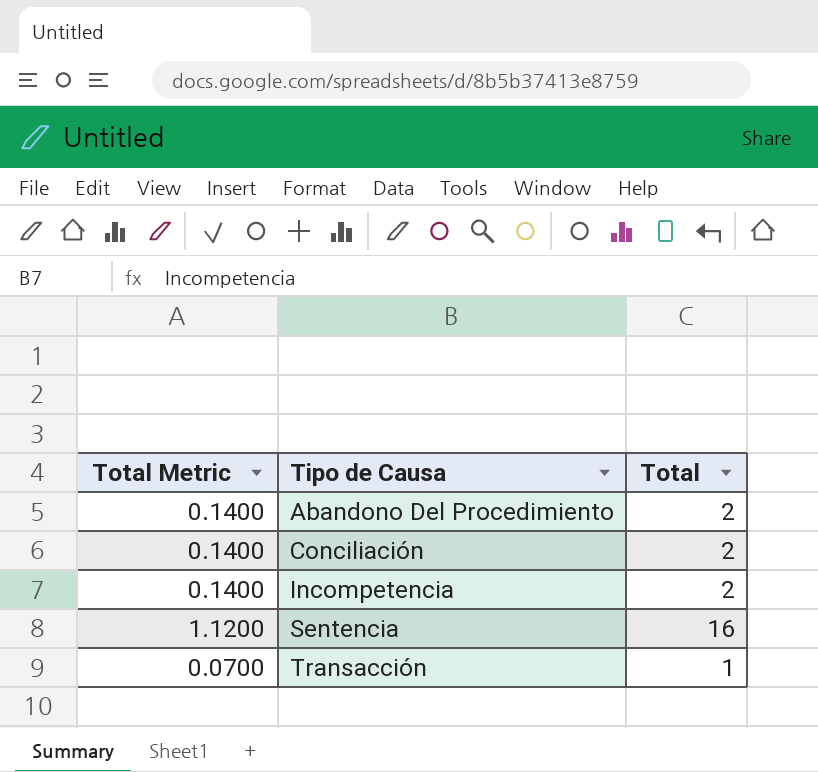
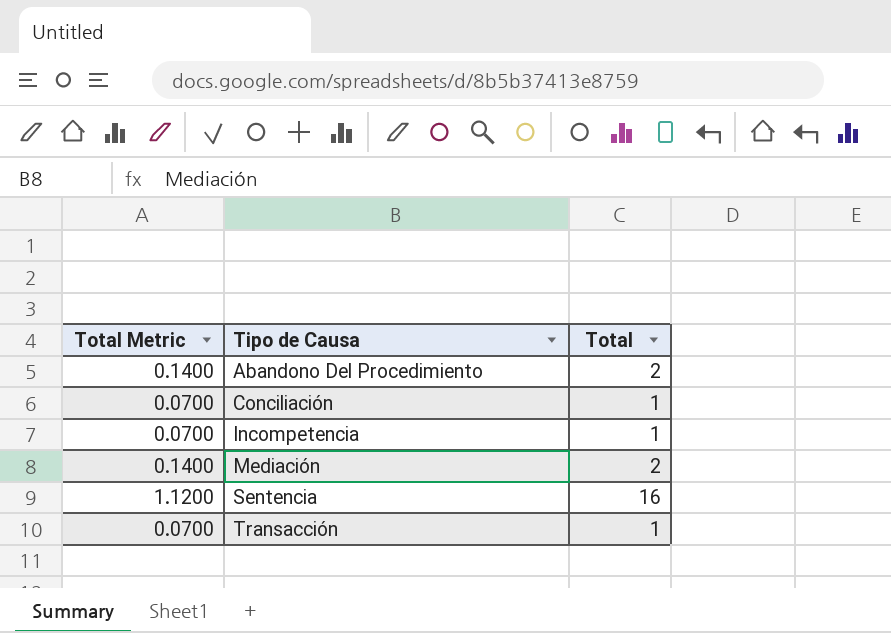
Conciliación | Total Metric: 0.1400 -> 0.0700
Conciliación | Total: 2 -> 1
Incompetencia | Total Metric: 0.1400 -> 0.0700
Incompetencia | Total: 2 -> 1
row Mediación: none -> 0.1400 | 2

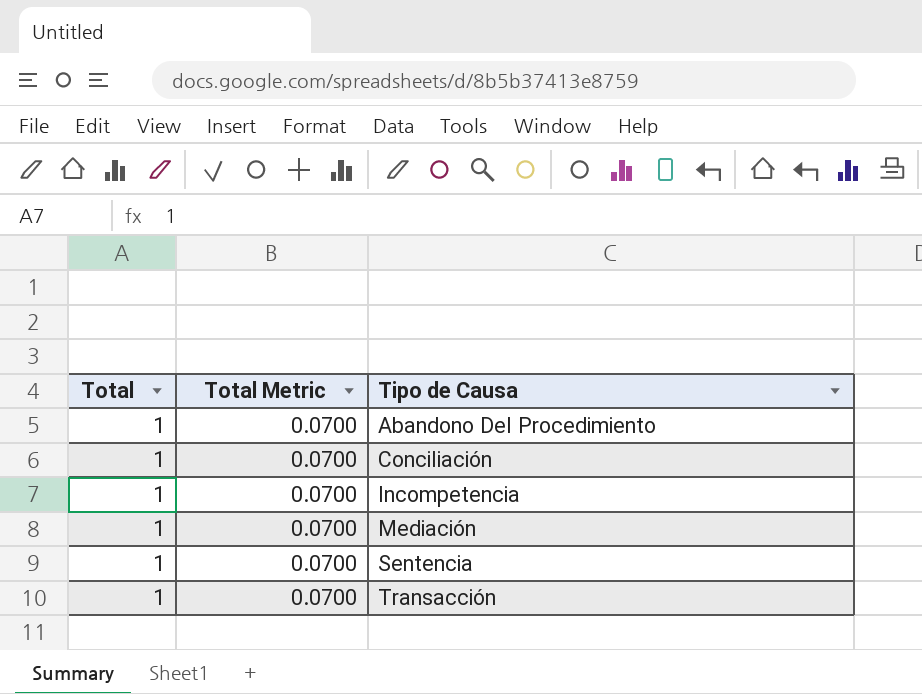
column Total | position: 3 -> 1
Abandono Del Procedimiento | Total: 2 -> 1
Abandono Del Procedimiento | Total Metric: 0.1400 -> 0.0700
Mediación | Total: 2 -> 1
Mediación | Total Metric: 0.1400 -> 0.0700
Sentencia | Total: 16 -> 1
Sentencia | Total Metric: 1.1200 -> 0.0700

